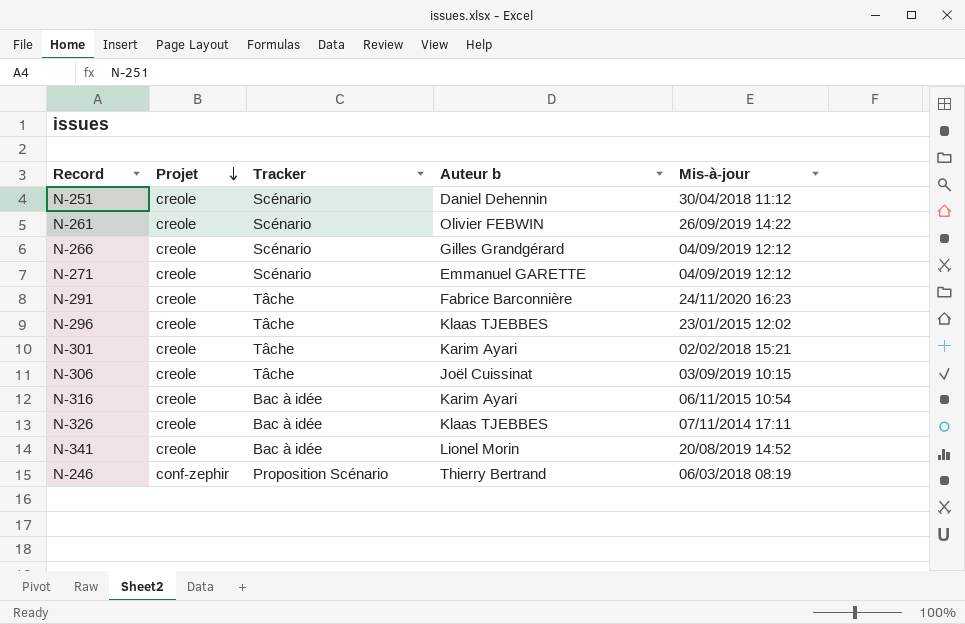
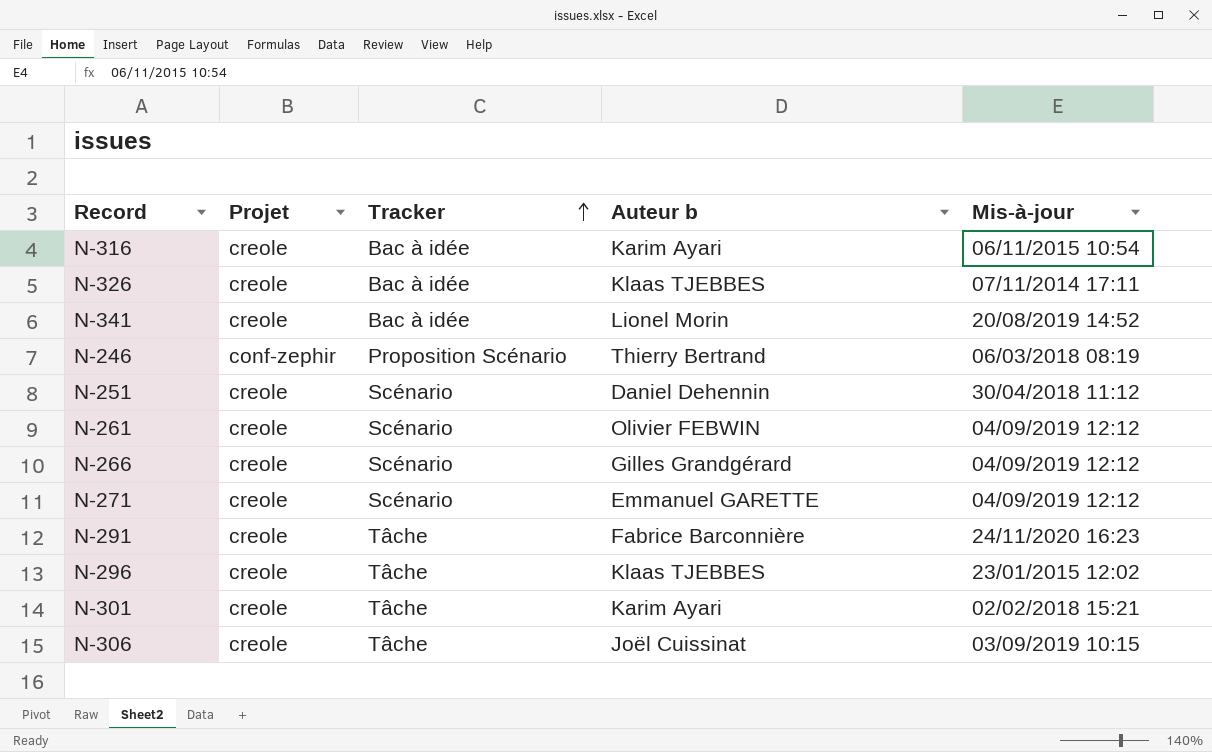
row order: Projet descending -> Tracker ascending
N-261 | Mis-à-jour: 26/09/2019 14:22 -> 04/09/2019 12:12

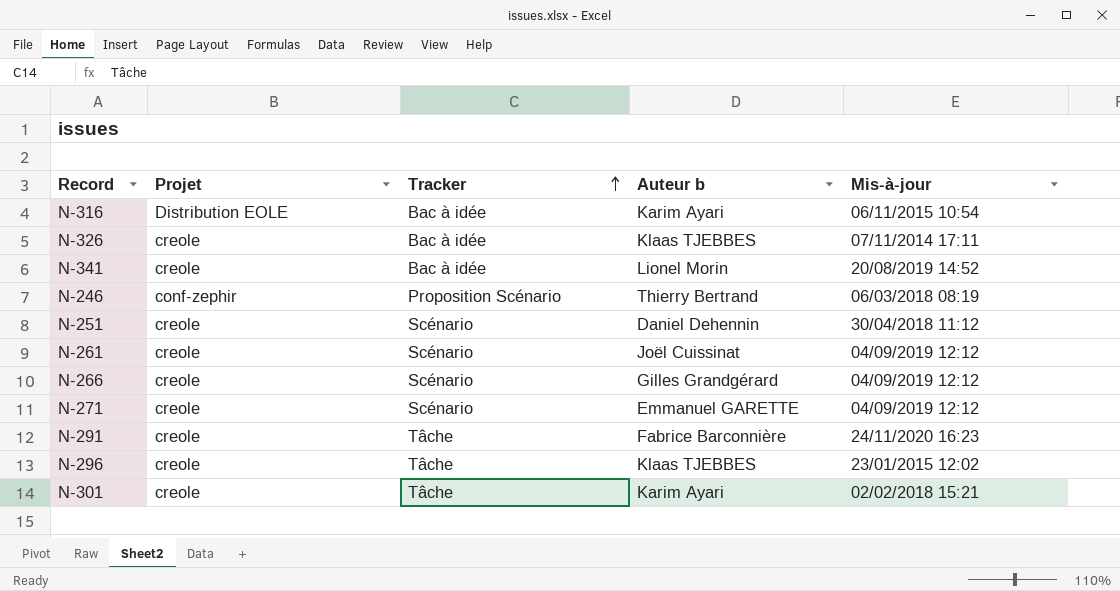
row N-306: creole | Tâche | Joël Cuissinat | 03/09/2019 10:15 -> none
N-316 | Projet: creole -> Distribution EOLE
N-261 | Auteur b: Olivier FEBWIN -> Joël Cuissinat

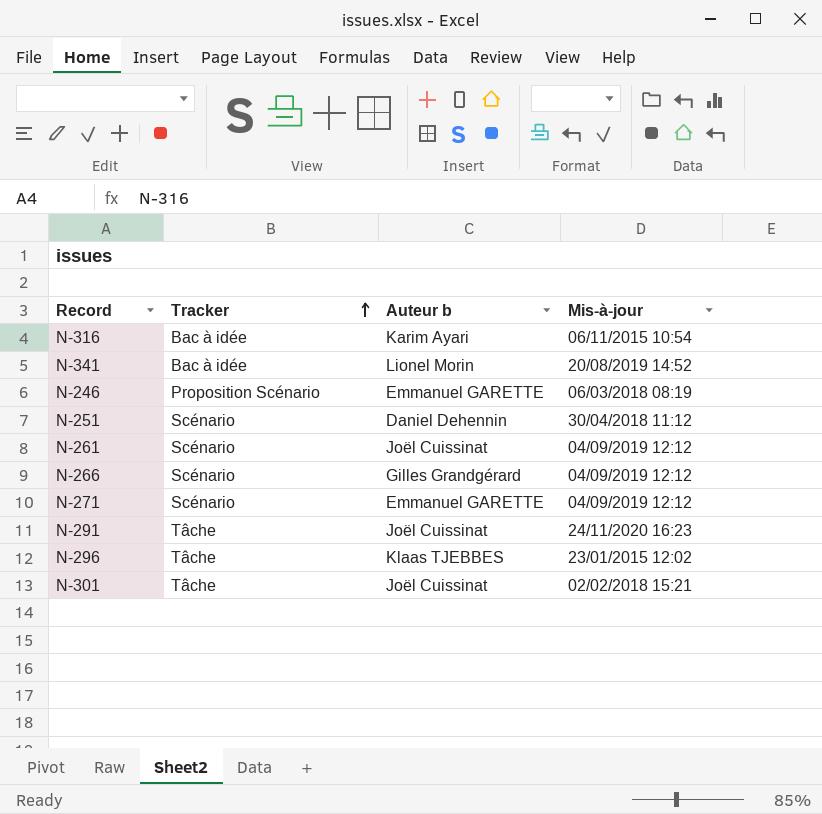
column Projet | position: 2 -> none
row N-326: creole | Bac à idée | Klaas TJEBBES | 07/11/2014 17:11 -> none
N-246 | Auteur b: Thierry Bertrand -> Emmanuel GARETTE
N-291 | Auteur b: Fabrice Barconnière -> Joël Cuissinat
N-301 | Auteur b: Karim Ayari -> Joël Cuissinat

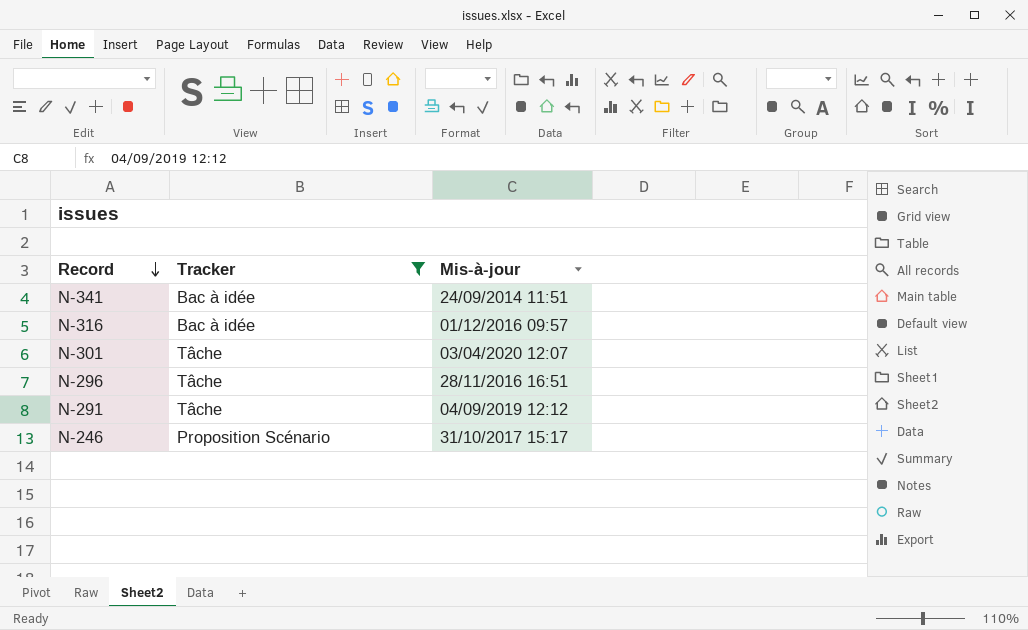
filter: none -> Tracker != Scénario
row order: Tracker ascending -> Record descending
column Auteur b | position: 3 -> none
N-341 | Mis-à-jour: 20/08/2019 14:52 -> 24/09/2014 11:51
N-316 | Mis-à-jour: 06/11/2015 10:54 -> 01/12/2016 09:57
N-301 | Mis-à-jour: 02/02/2018 15:21 -> 03/04/2020 12:07
N-296 | Mis-à-jour: 23/01/2015 12:02 -> 28/11/2016 16:51
N-291 | Mis-à-jour: 24/11/2020 16:23 -> 04/09/2019 12:12
N-246 | Mis-à-jour: 06/03/2018 08:19 -> 31/10/2017 15:17

